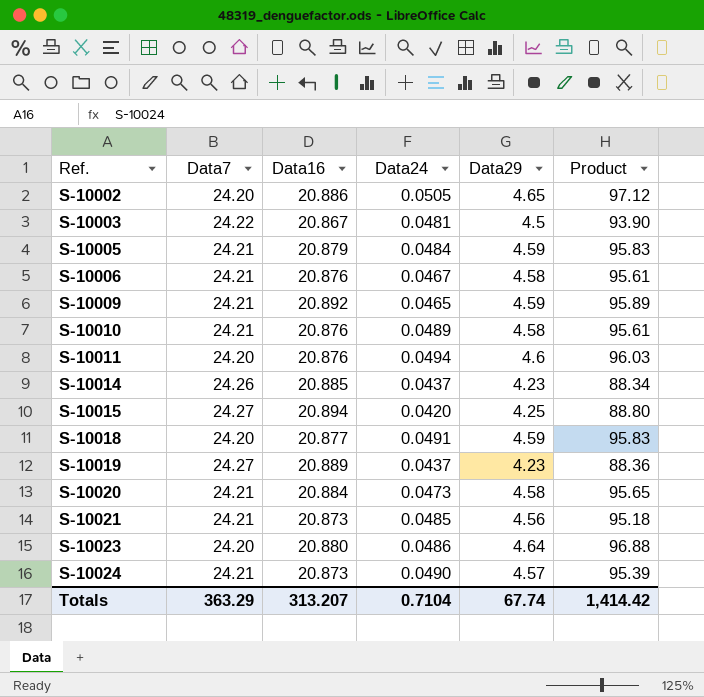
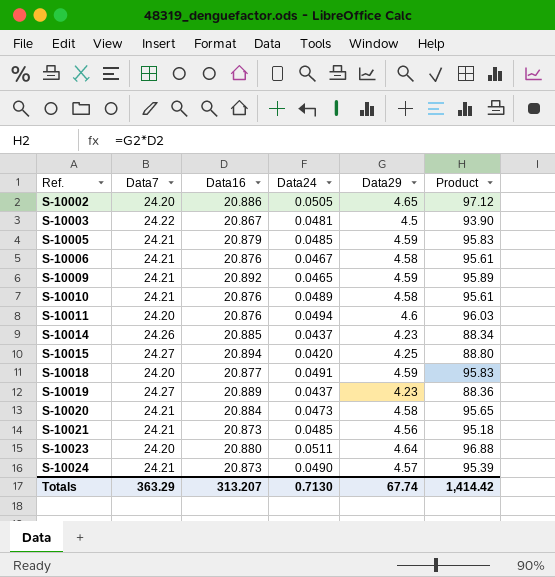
S-10005 | Data24: 0.0484 -> 0.0485
S-10023 | Data24: 0.0486 -> 0.0511
Totals | Data24: 0.7104 -> 0.7130

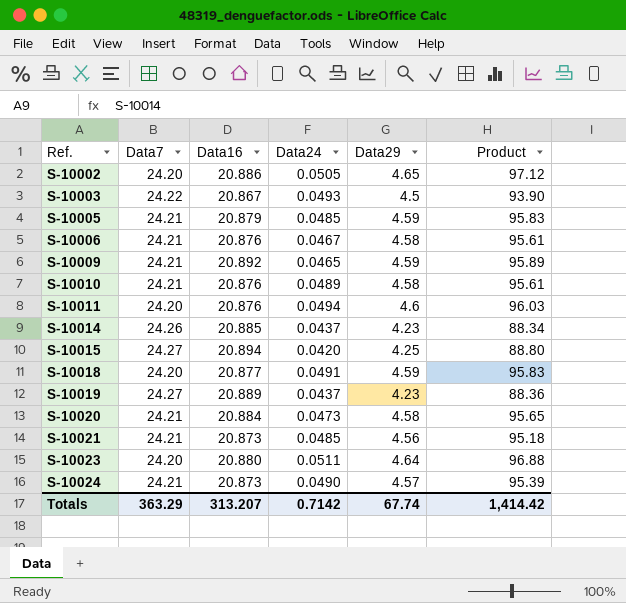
S-10003 | Data24: 0.0481 -> 0.0493
Totals | Data24: 0.7130 -> 0.7142

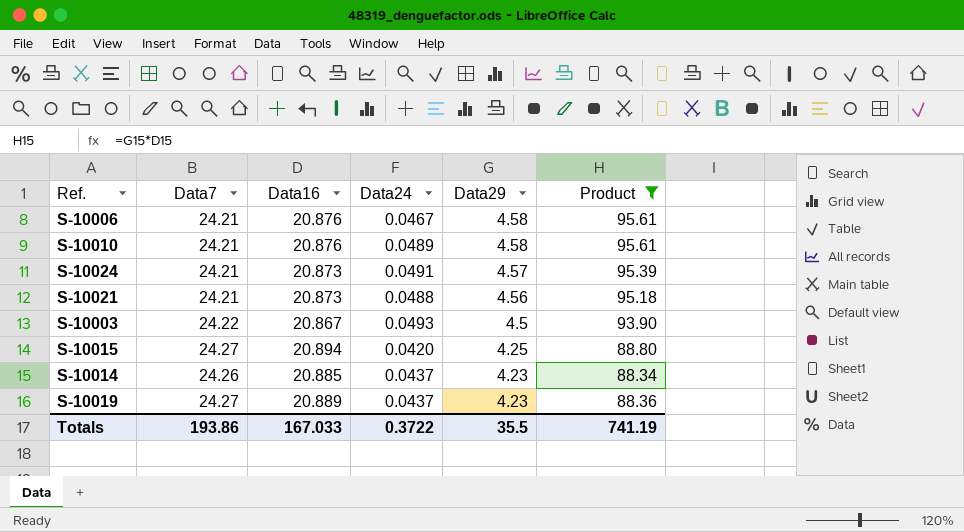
filter: none -> Product <= 95.61
row order: Ref. ascending -> Data29 descending
S-10024 | Data24: 0.0490 -> 0.0491
S-10021 | Data24: 0.0485 -> 0.0488
Totals | Data7: 363.29 -> 193.86
Totals | Data16: 313.207 -> 167.033
Totals | Data24: 0.7142 -> 0.3722
Totals | Data29: 67.74 -> 35.5
Totals | Product: 1,414.42 -> 741.19

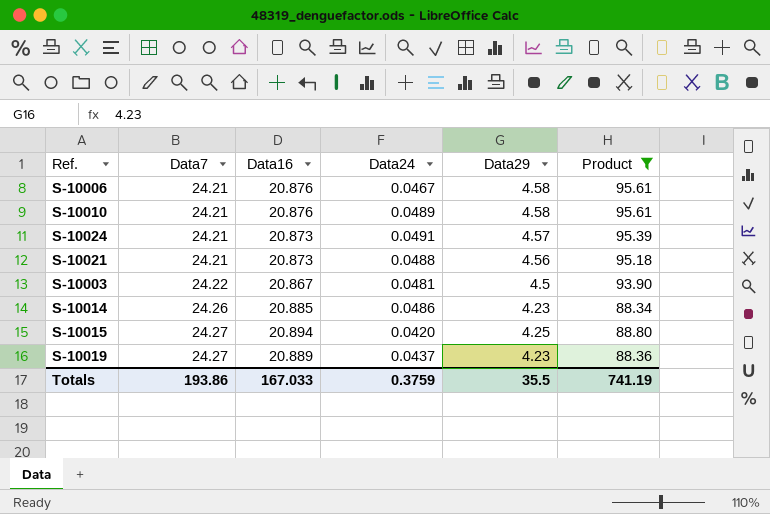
row order: Data29 descending -> Data7 ascending
S-10003 | Data24: 0.0493 -> 0.0481
S-10014 | Data24: 0.0437 -> 0.0486
Totals | Data24: 0.3722 -> 0.3759

